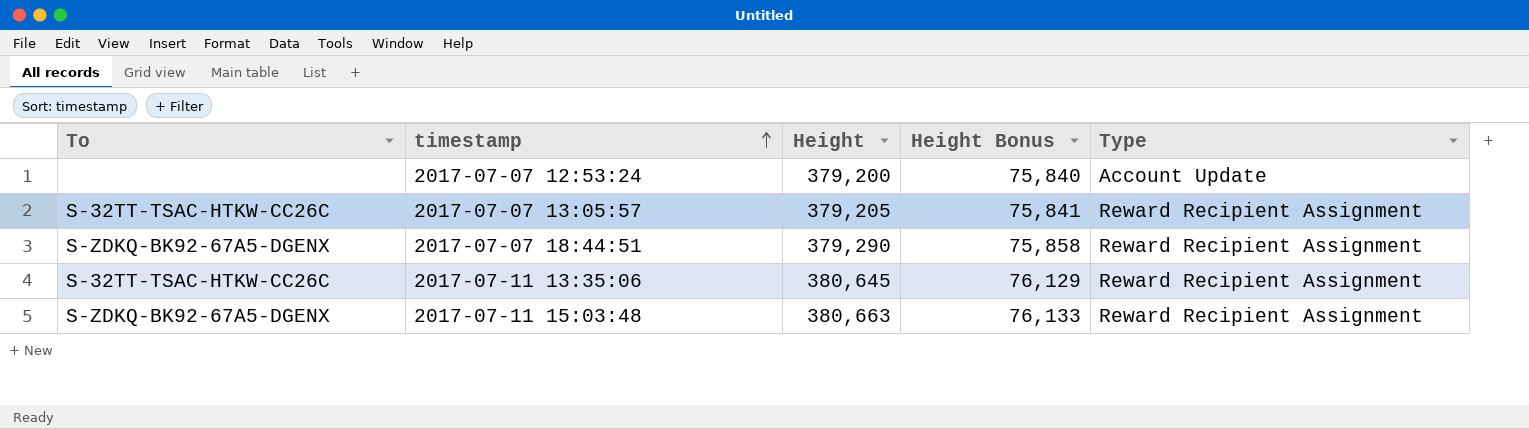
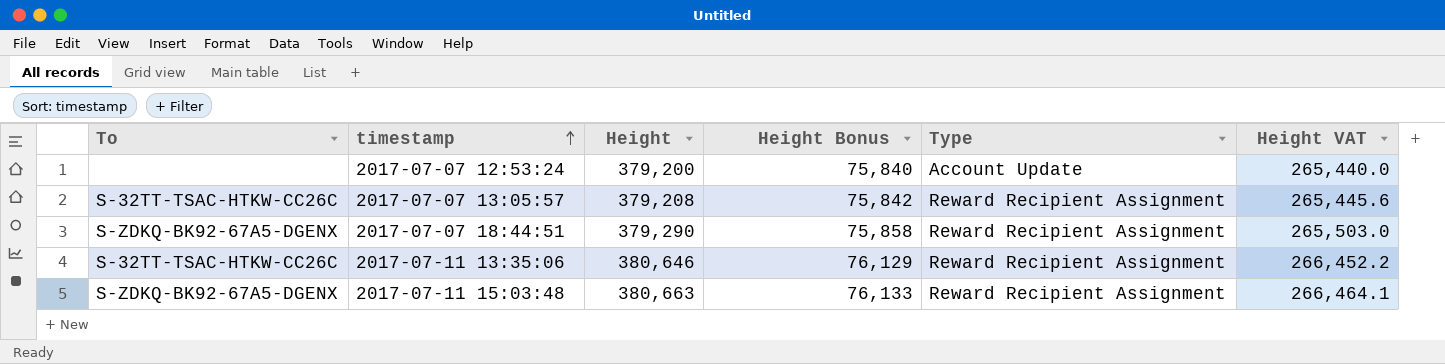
column Height VAT | formula: none -> [Height] * 0.7
2017-07-07 13:05:57 | Height: 379,205 -> 379,208
2017-07-07 13:05:57 | Height Bonus: 75,841 -> 75,842
2017-07-11 13:35:06 | Height: 380,645 -> 380,646

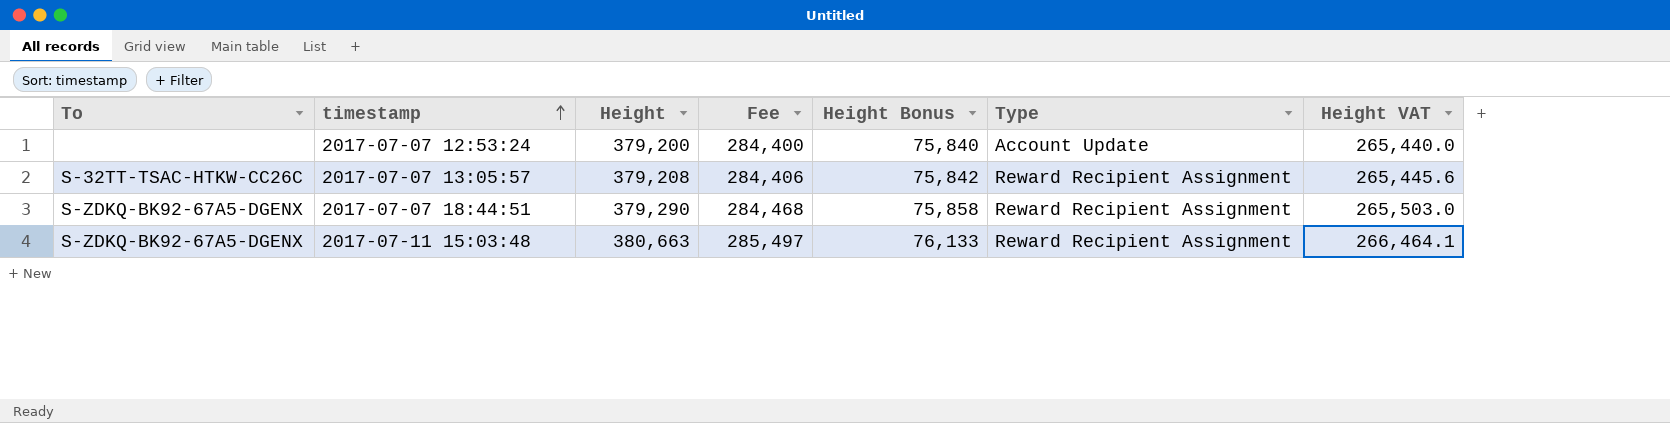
column Fee | formula: none -> [Height] * 0.75
row 2017-07-11 13:35:06: S-32TT-TSAC-HTKW-CC26C | 380,646 | 76,129 | Reward Recipient Assignment | 266,452.2 -> none

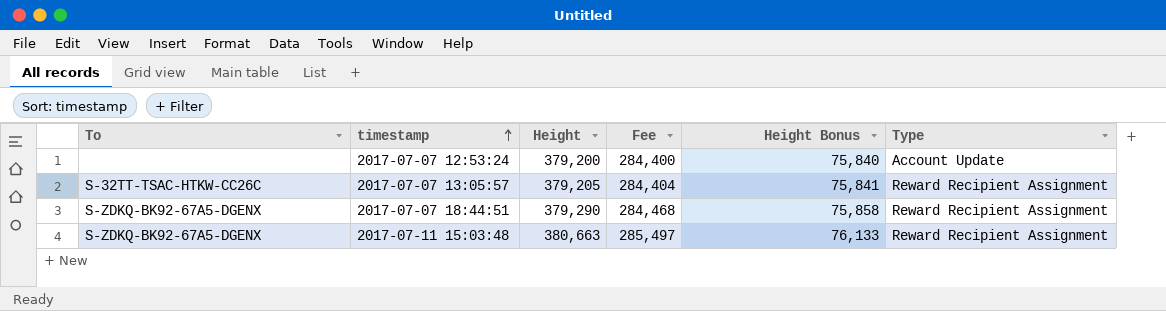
column Height VAT | formula: [Height] * 0.7 -> none
2017-07-07 13:05:57 | Height: 379,208 -> 379,205
2017-07-07 13:05:57 | Fee: 284,406 -> 284,404
2017-07-07 13:05:57 | Height Bonus: 75,842 -> 75,841

